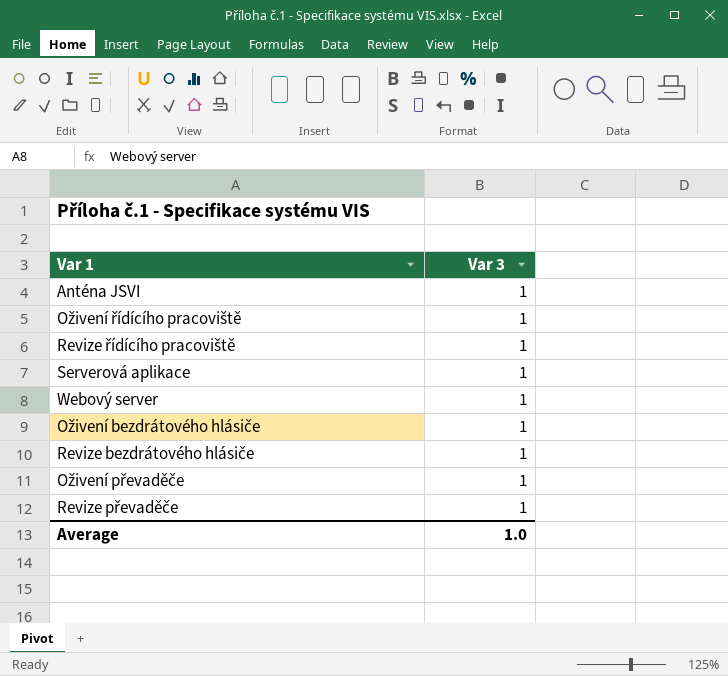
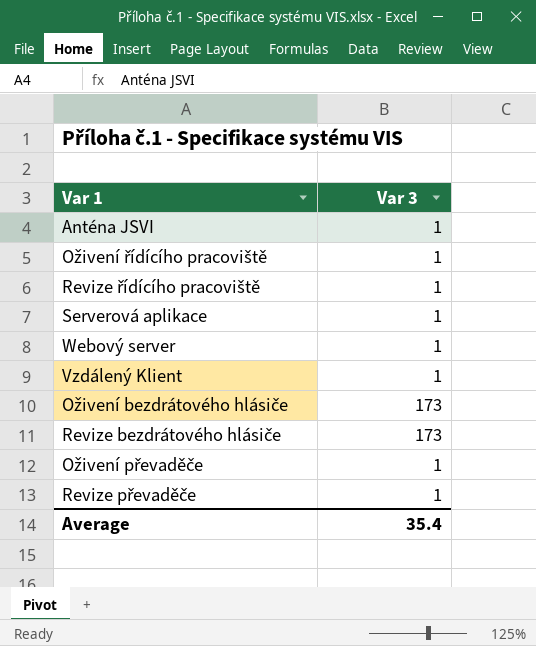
row Vzdálený Klient: none -> 1
Oživení bezdrátového hlásiče | Var 3: 1 -> 173
Revize bezdrátového hlásiče | Var 3: 1 -> 173
Average | Var 3: 1.0 -> 35.4

